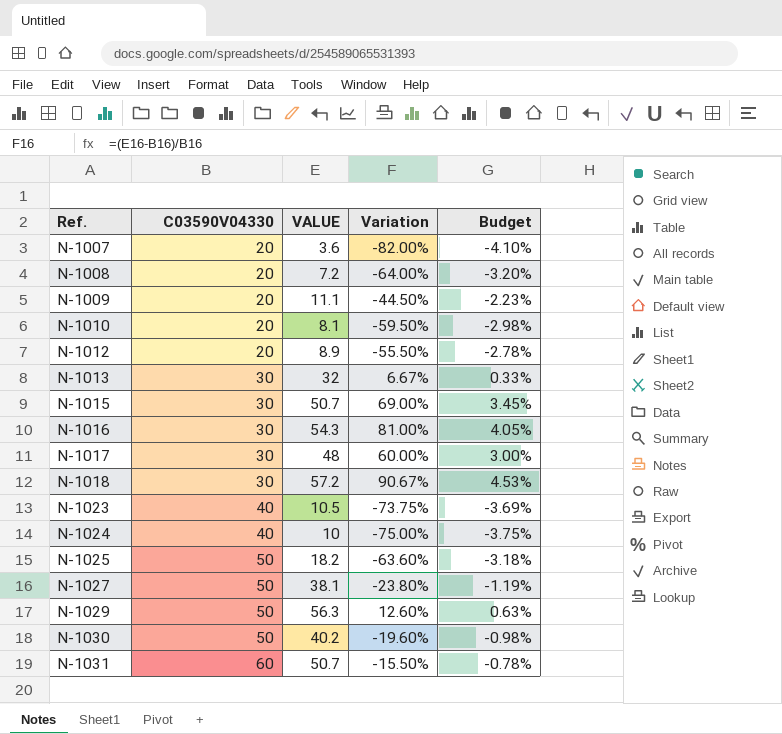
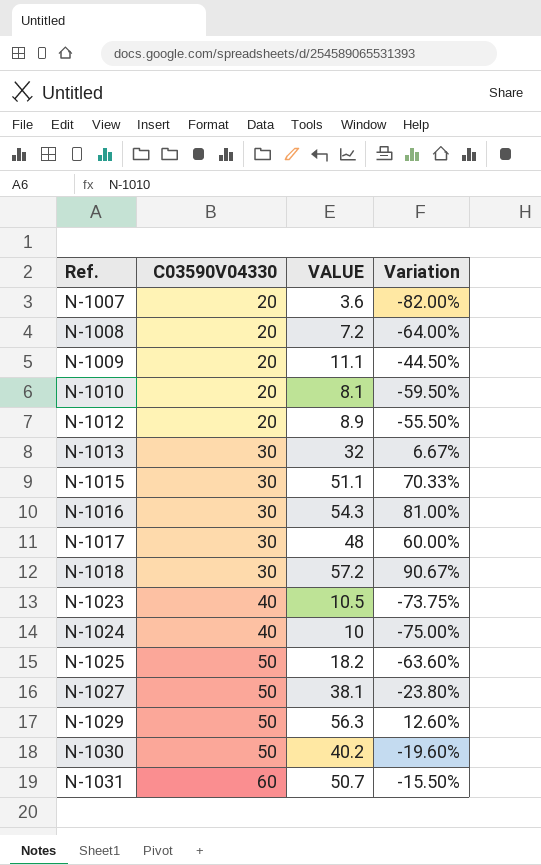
column Budget | formula: [Variation] * 0.05 -> none
N-1015 | VALUE: 50.7 -> 51.1
N-1015 | Variation: 69.00% -> 70.33%

